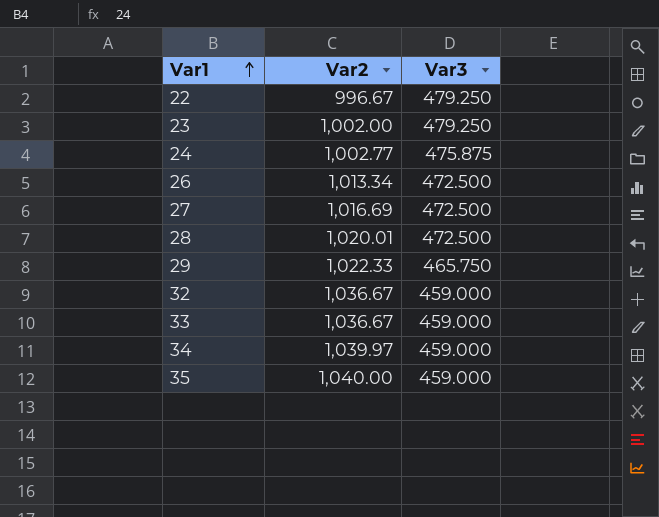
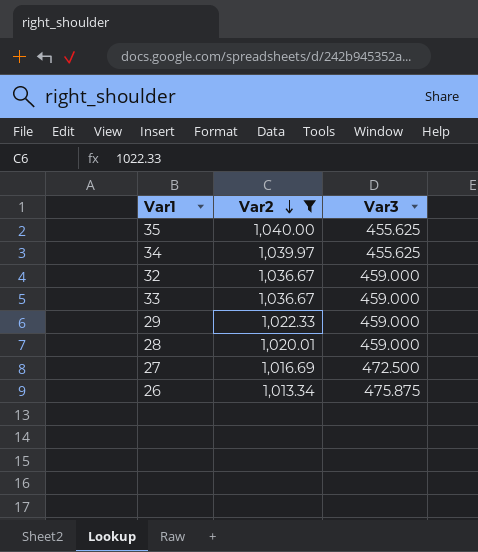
filter: none -> Var2 >= 1,013.34
row order: Var1 ascending -> Var2 descending
35 | Var3: 459.000 -> 455.625
34 | Var3: 459.000 -> 455.625
29 | Var3: 465.750 -> 459.000
28 | Var3: 472.500 -> 459.000
26 | Var3: 472.500 -> 475.875

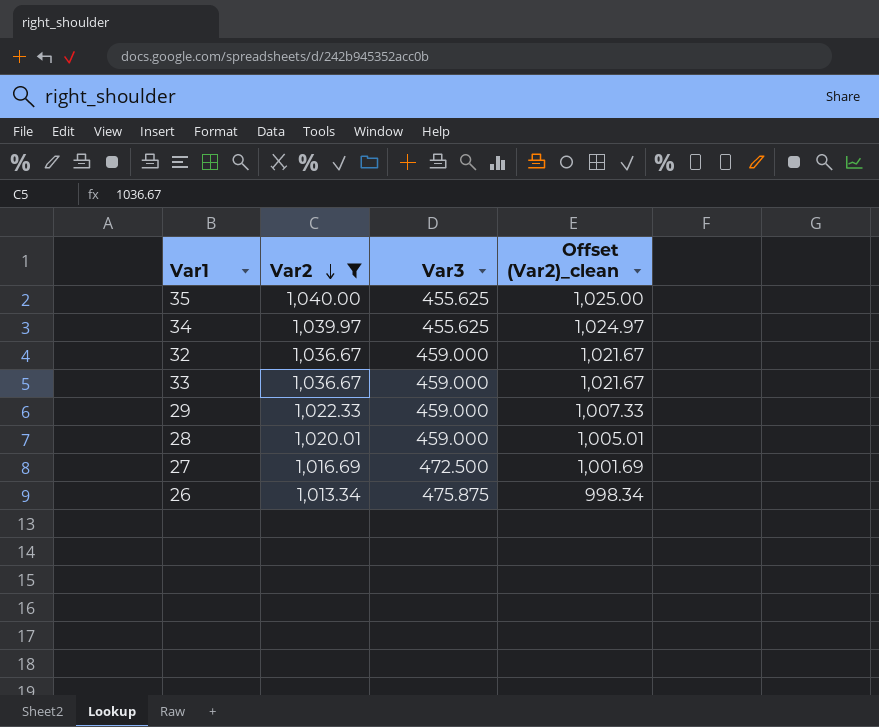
column Offset (Var2)_clean | formula: none -> [Var2] - 15

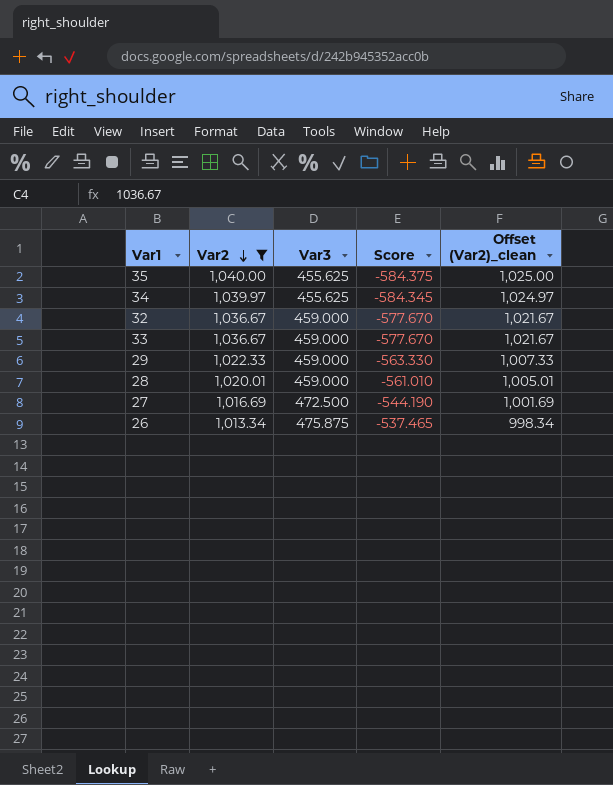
column Score | formula: none -> [Var3] - [Var2]

